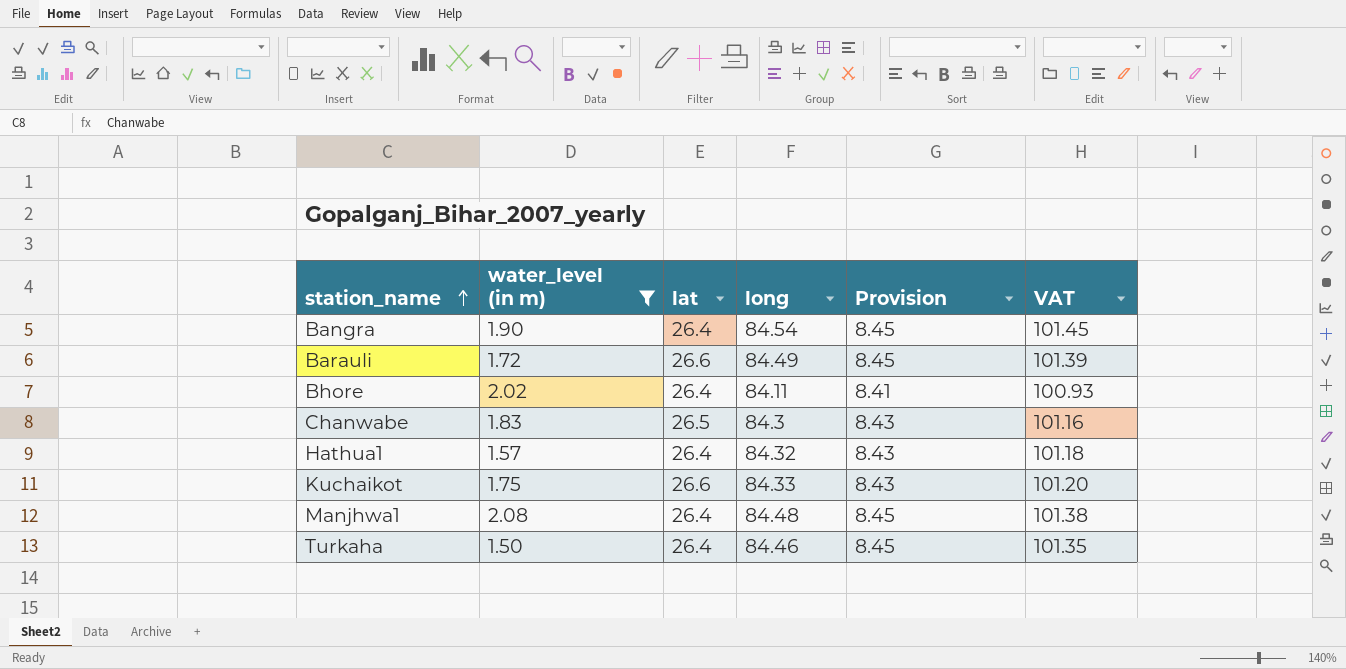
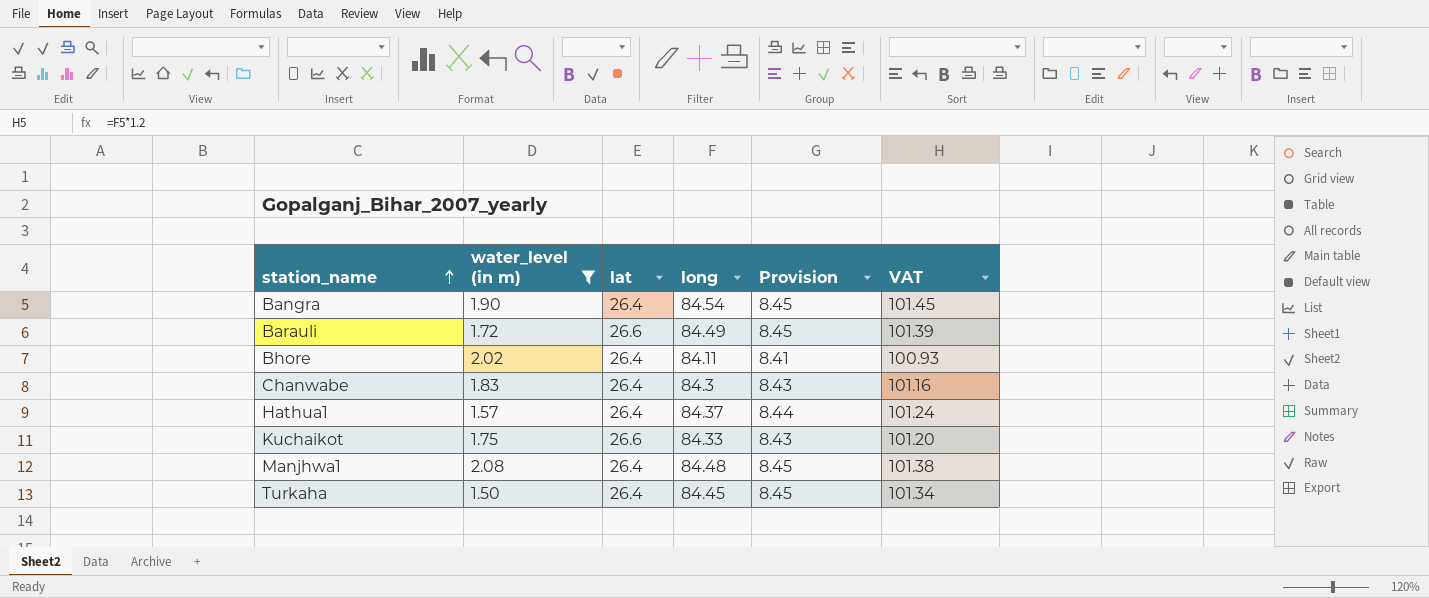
Chanwabe | lat: 26.5 -> 26.4
Hathua1 | long: 84.32 -> 84.37
Hathua1 | Provision: 8.43 -> 8.44
Hathua1 | VAT: 101.18 -> 101.24
Turkaha | long: 84.46 -> 84.45
Turkaha | VAT: 101.35 -> 101.34

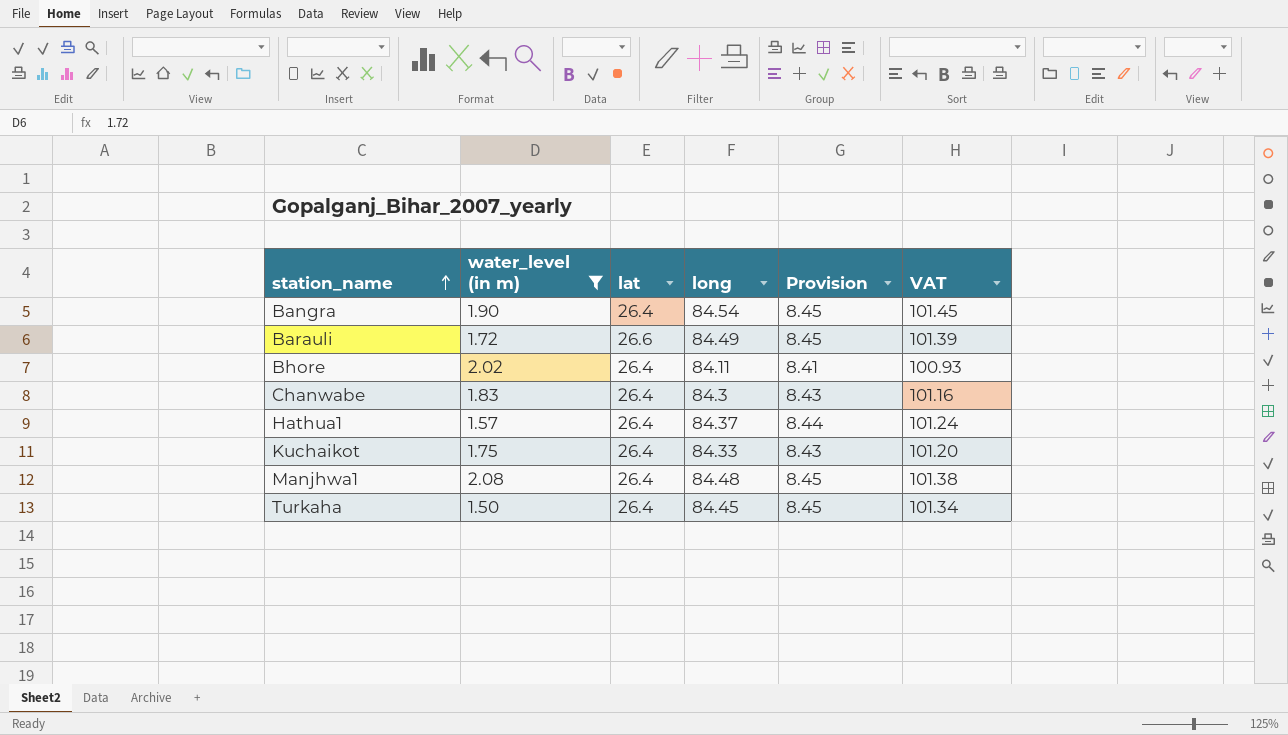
Kuchaikot | lat: 26.6 -> 26.4

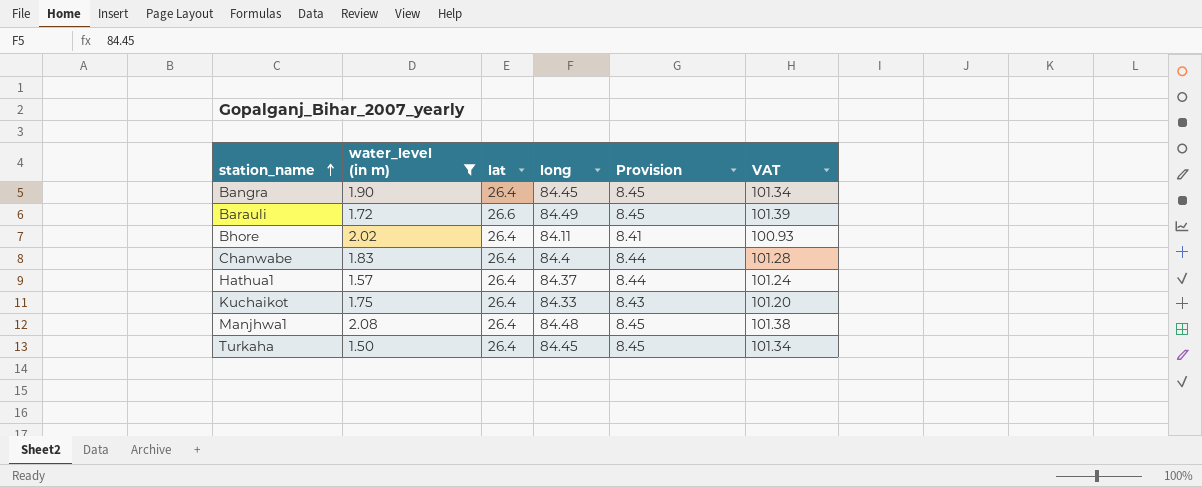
Bangra | long: 84.54 -> 84.45
Bangra | VAT: 101.45 -> 101.34
Chanwabe | long: 84.3 -> 84.4
Chanwabe | Provision: 8.43 -> 8.44
Chanwabe | VAT: 101.16 -> 101.28

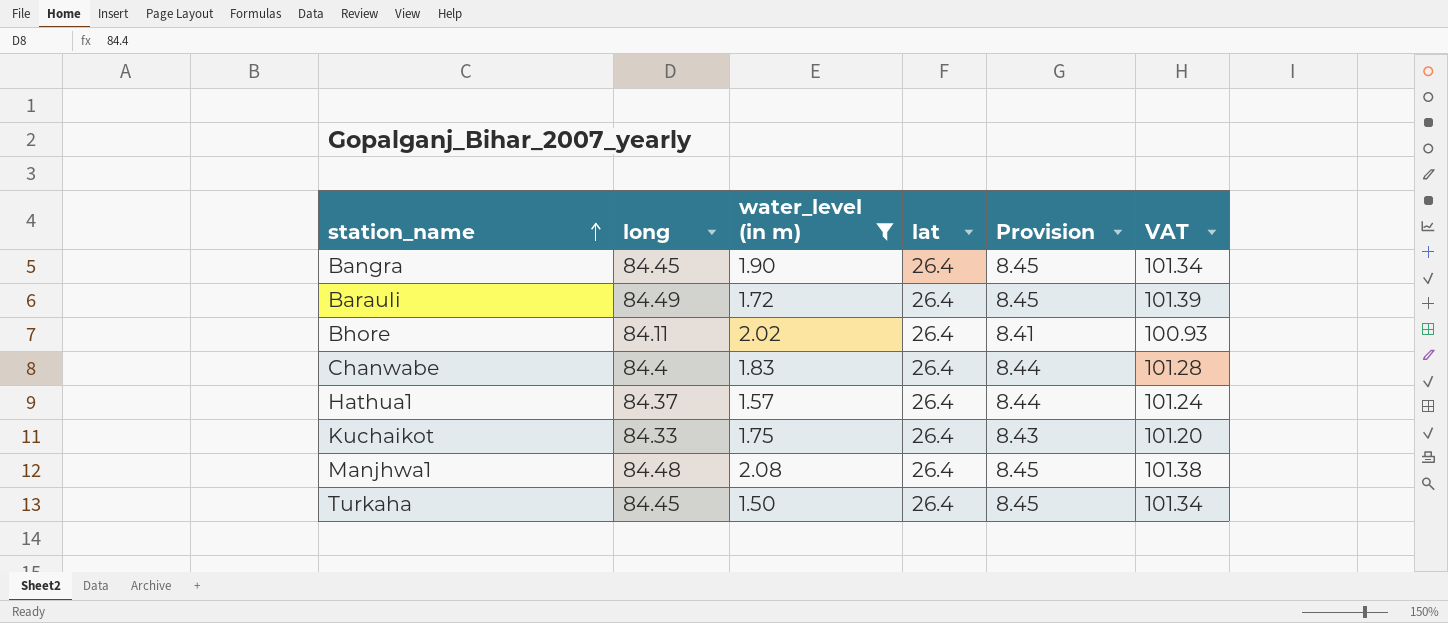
column long | position: 4 -> 2
Barauli | lat: 26.6 -> 26.4

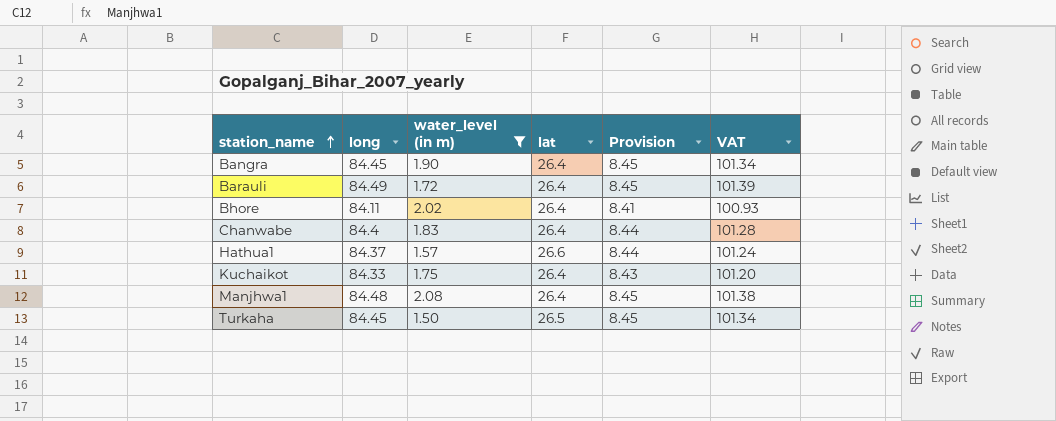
Hathua1 | lat: 26.4 -> 26.6
Turkaha | lat: 26.4 -> 26.5

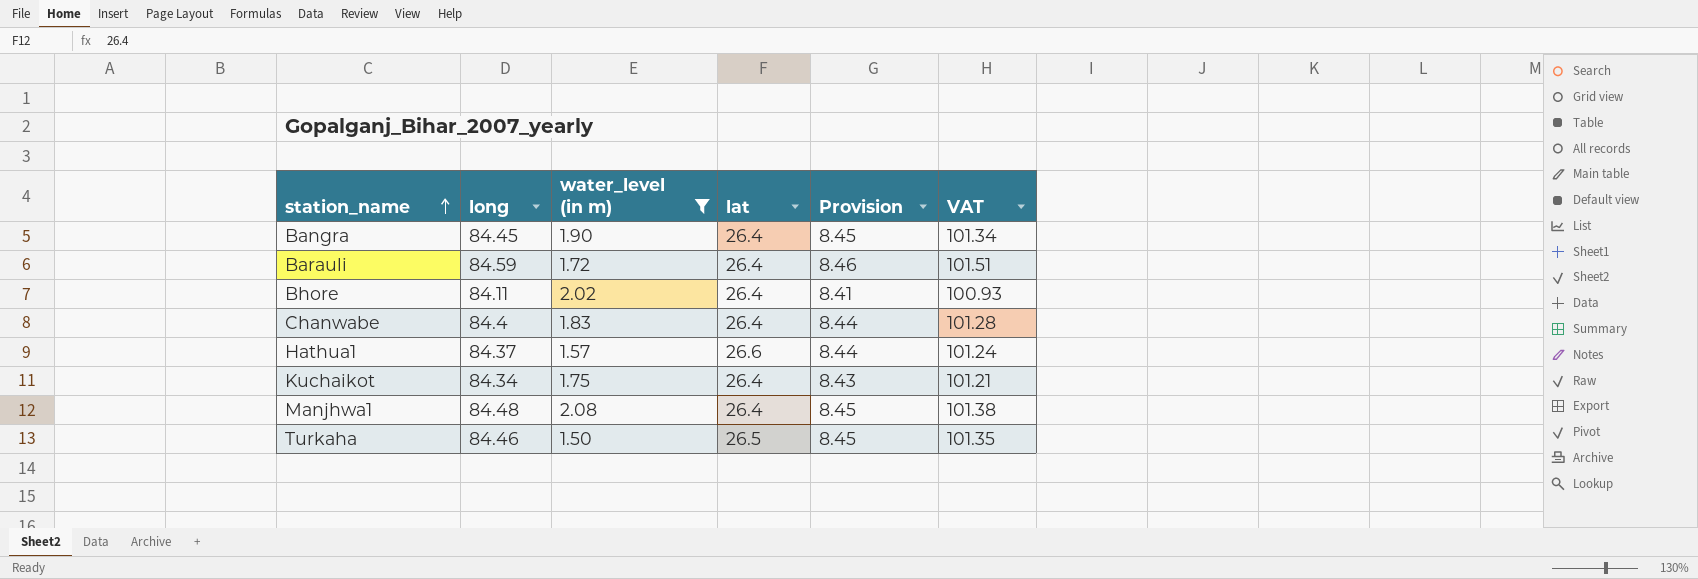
Barauli | long: 84.49 -> 84.59
Barauli | Provision: 8.45 -> 8.46
Barauli | VAT: 101.39 -> 101.51
Kuchaikot | long: 84.33 -> 84.34
Kuchaikot | VAT: 101.20 -> 101.21
Turkaha | long: 84.45 -> 84.46
Turkaha | VAT: 101.34 -> 101.35

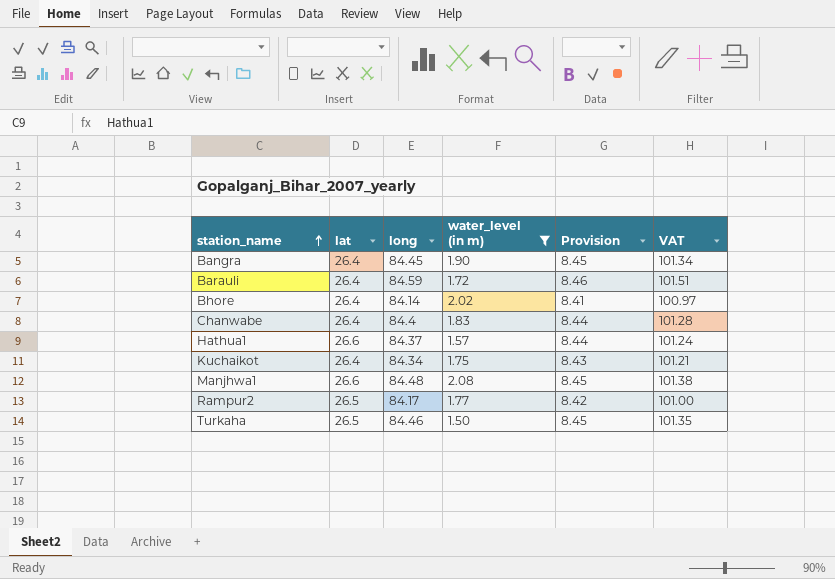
column lat | position: 4 -> 2
Bhore | long: 84.11 -> 84.14
Bhore | VAT: 100.93 -> 100.97
Manjhwa1 | lat: 26.4 -> 26.6
row Rampur2: none -> 26.5 | 84.17 | 1.77 | 8.42 | 101.00

